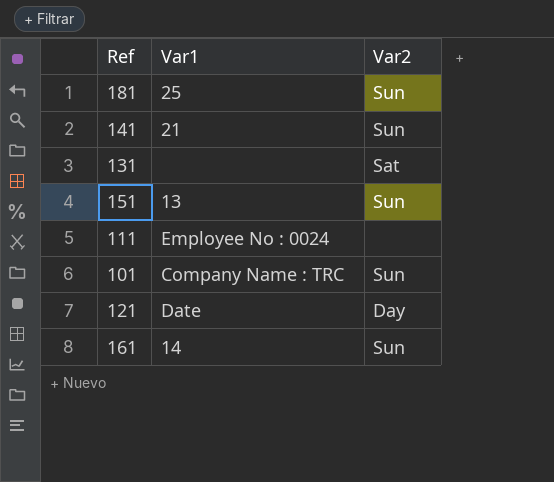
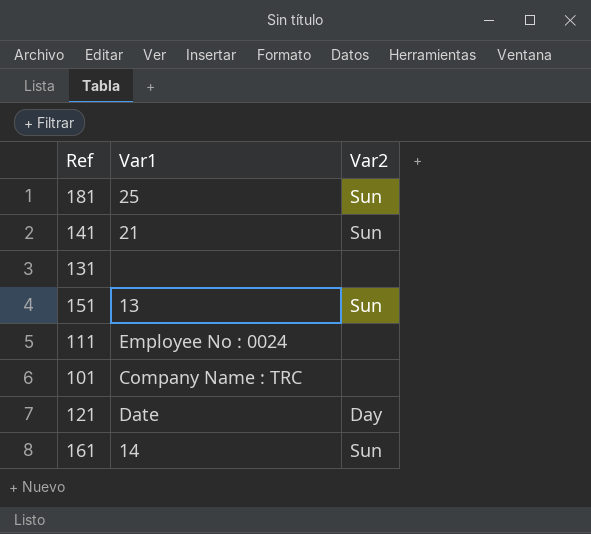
131 | Var2: Sat -> none
101 | Var2: Sun -> none

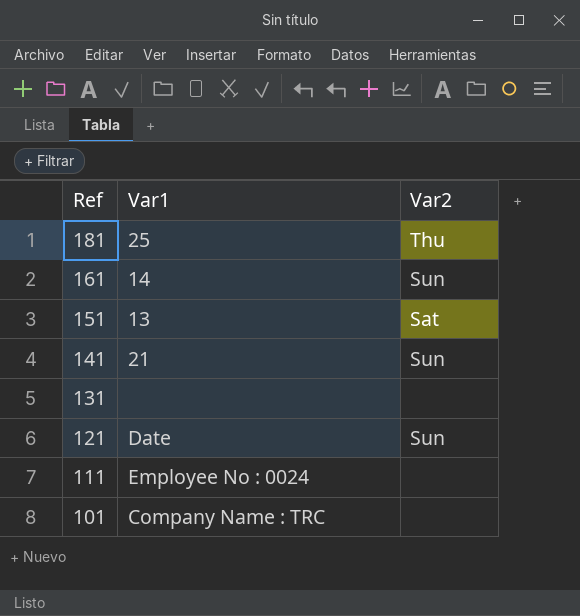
row order: none -> Ref descending
181 | Var2: Sun -> Thu
151 | Var2: Sun -> Sat
121 | Var2: Day -> Sun

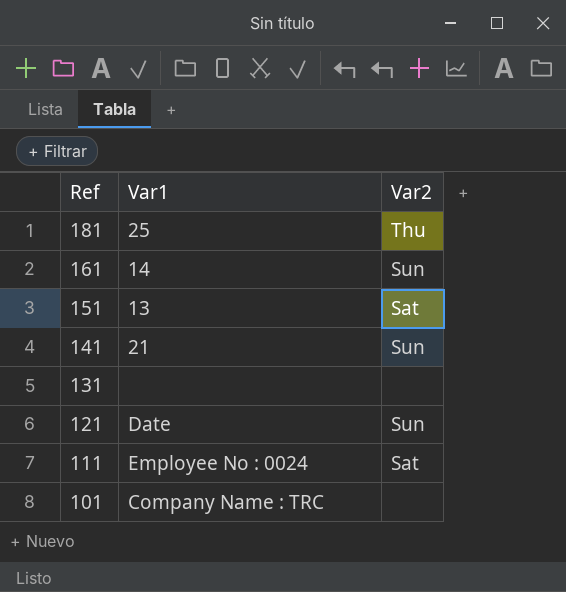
111 | Var2: none -> Sat

